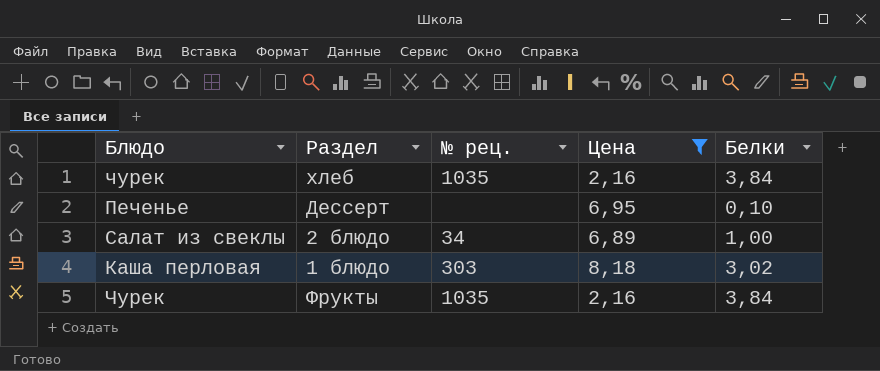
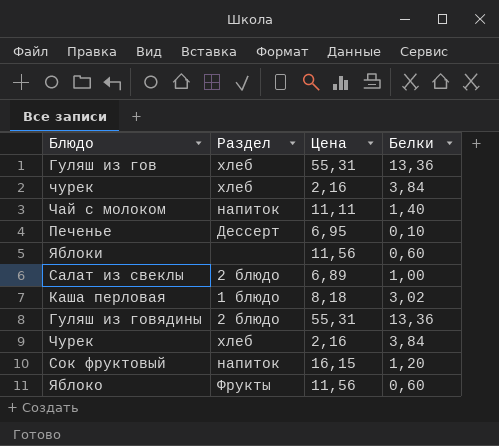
filter: Цена <= 8,18 -> none
column № рец. | position: 3 -> none
Чурек | Раздел: Фрукты -> хлеб

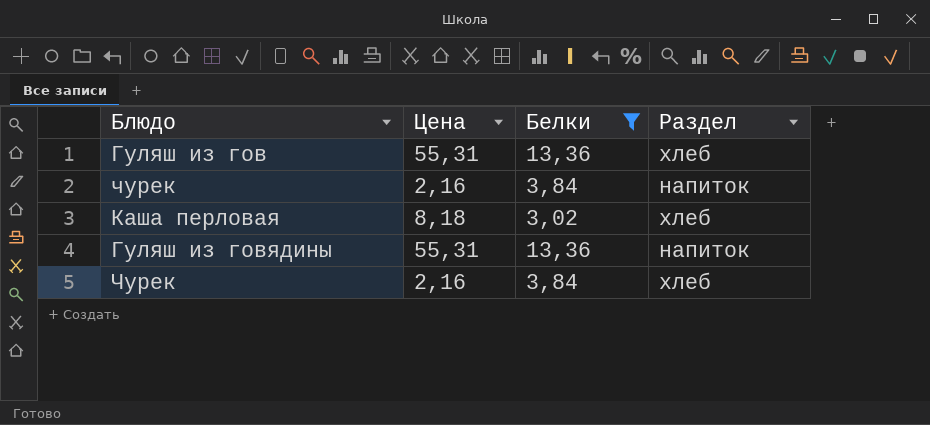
filter: none -> Белки >= 3,02
column Раздел | position: 2 -> 4
чурек | Раздел: хлеб -> напиток
Каша перловая | Раздел: 1 блюдо -> хлеб
Гуляш из говядины | Раздел: 2 блюдо -> напиток

